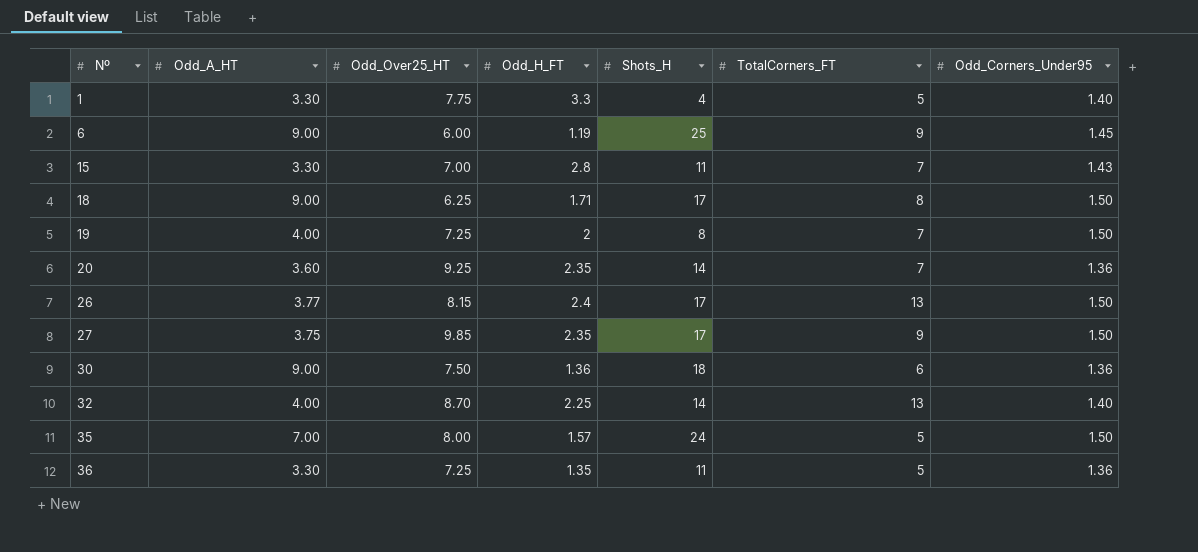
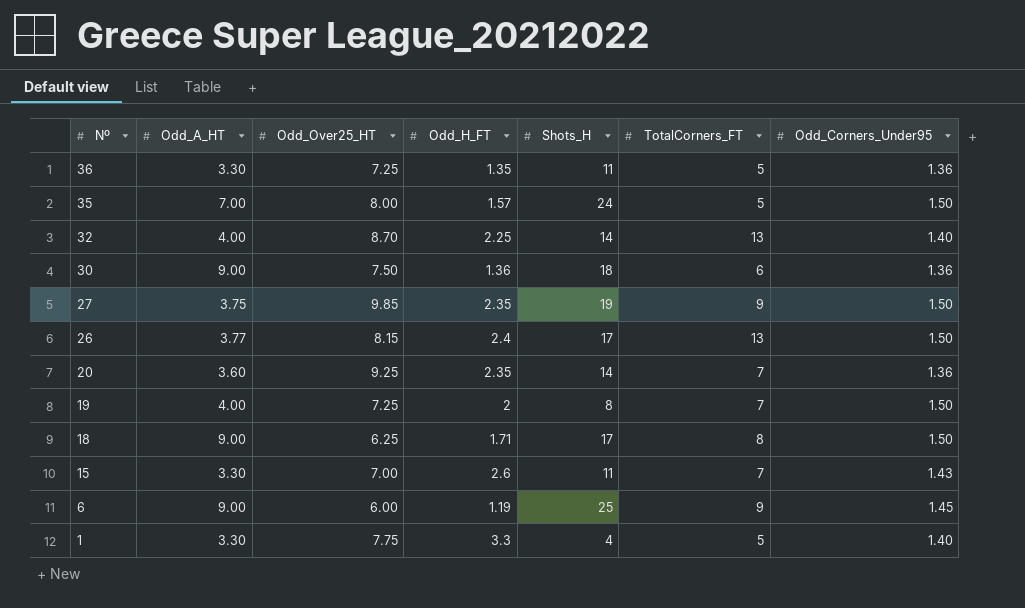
row order: Nº ascending -> Nº descending
27 | Shots_H: 17 -> 19
15 | Odd_H_FT: 2.8 -> 2.6

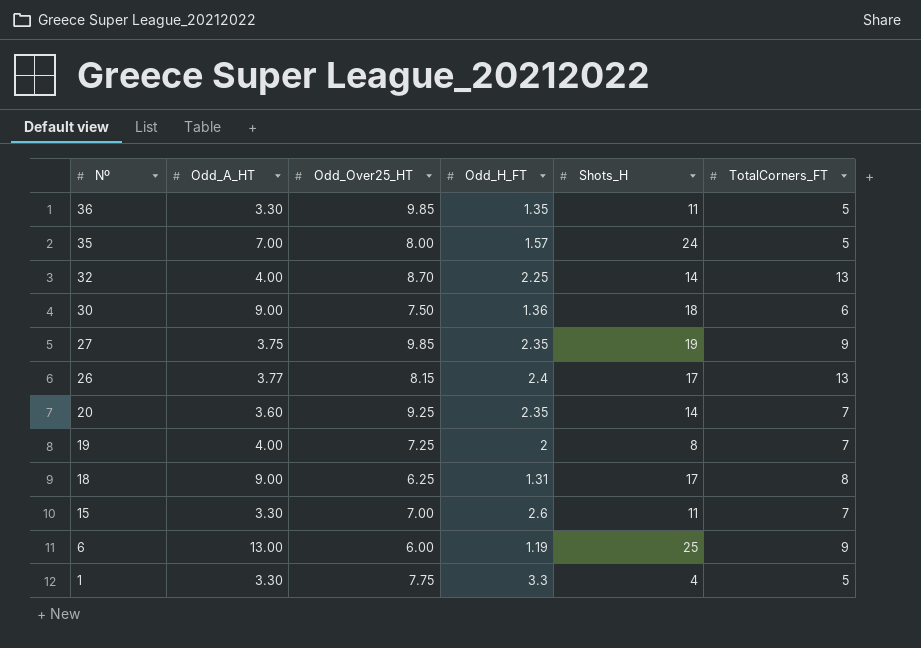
column Odd_Corners_Under95 | position: 7 -> none
36 | Odd_Over25_HT: 7.25 -> 9.85
18 | Odd_H_FT: 1.71 -> 1.31
6 | Odd_A_HT: 9.00 -> 13.00

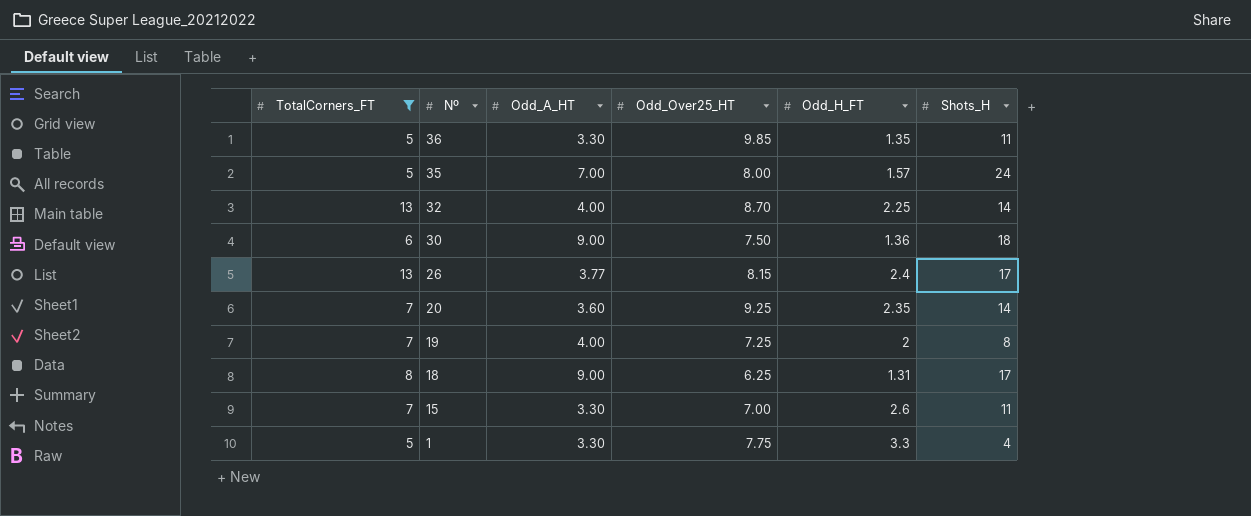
filter: none -> TotalCorners_FT != 9
column TotalCorners_FT | position: 6 -> 1

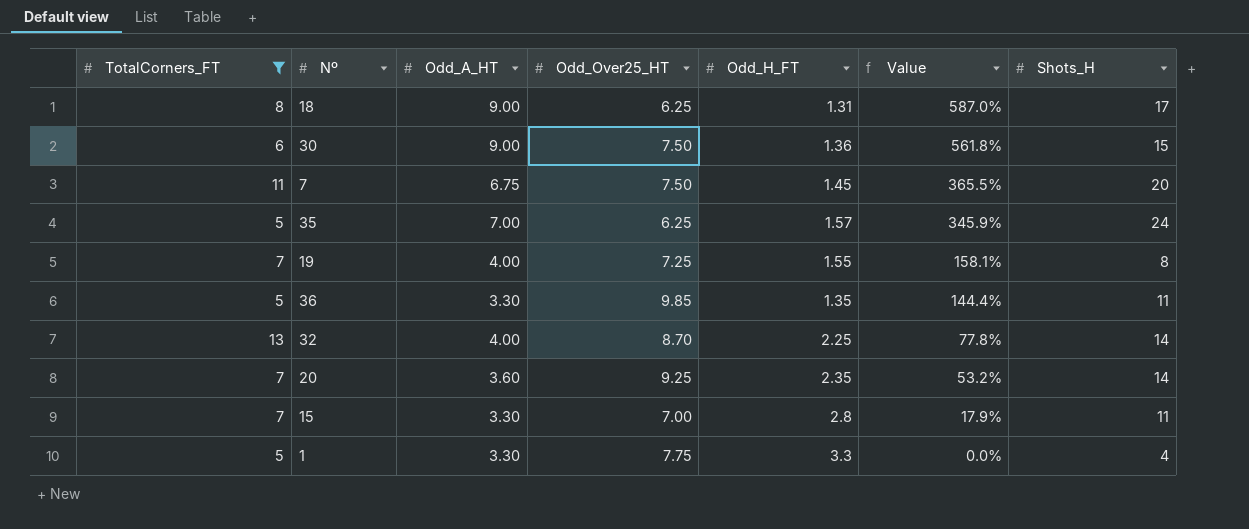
row order: Nº descending -> Value descending
column Value | formula: none -> ([Odd_A_HT] - [Odd_H_FT]) / [Odd_H_FT]
row 26: 13 | 3.77 | 8.15 | 2.4 | 17 -> none
30 | Shots_H: 18 -> 15
row 7: none -> 11 | 6.75 | 7.50 | 1.45 | 365.5% | 20
35 | Odd_Over25_HT: 8.00 -> 6.25
19 | Odd_H_FT: 2 -> 1.55
15 | Odd_H_FT: 2.6 -> 2.8

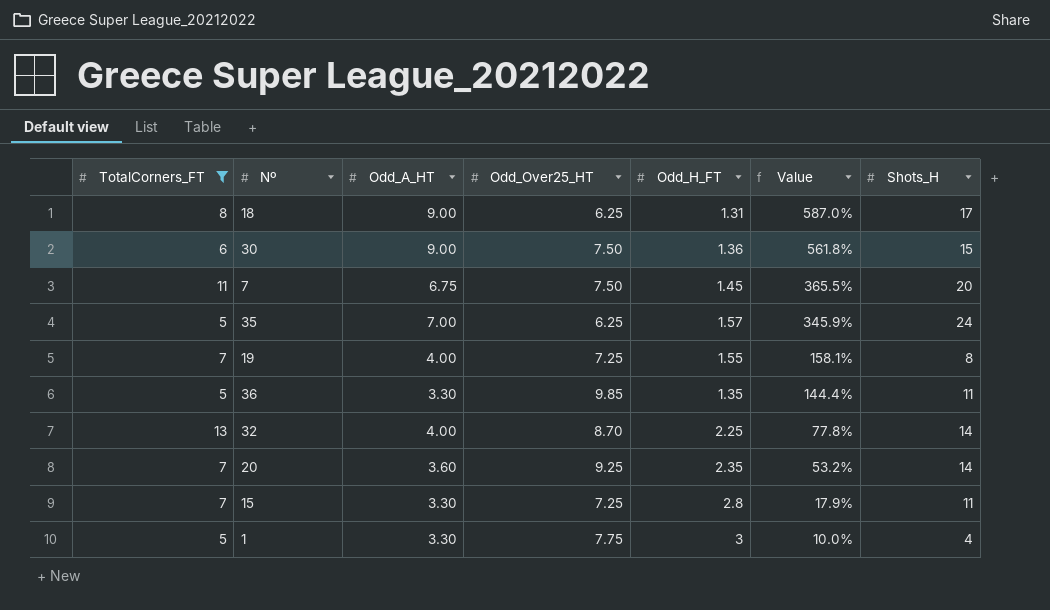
15 | Odd_Over25_HT: 7.00 -> 7.25
1 | Odd_H_FT: 3.3 -> 3
1 | Value: 0.0% -> 10.0%

